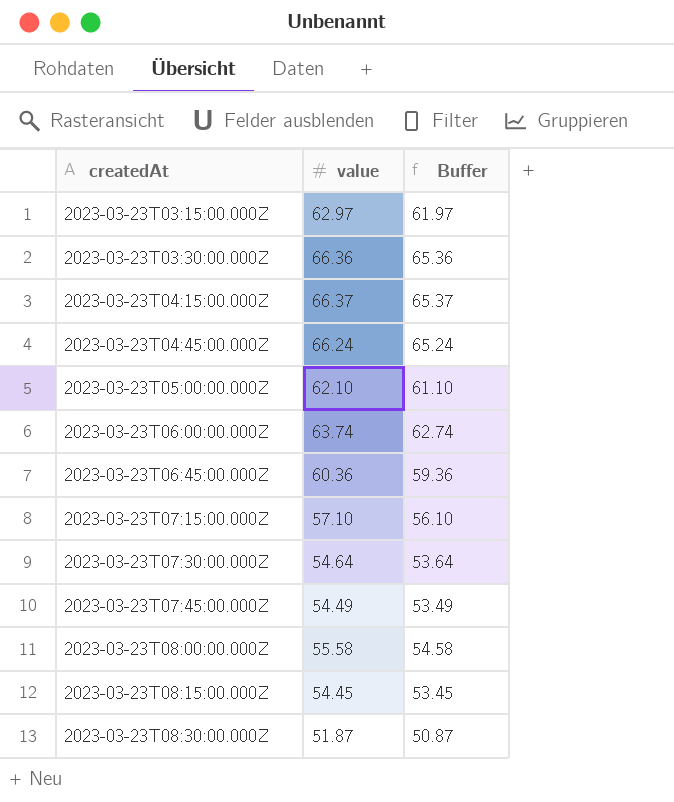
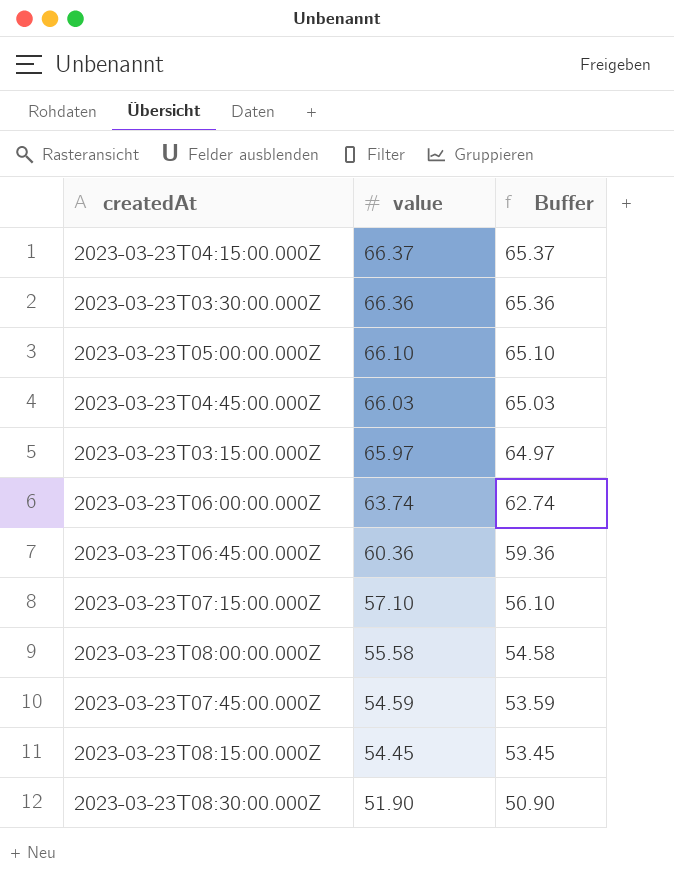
row order: createdAt ascending -> value descending
row 2023-03-23T07:30:00.000Z: 54.64 | 53.64 -> none
2023-03-23T05:00:00.000Z | value: 62.10 -> 66.10
2023-03-23T05:00:00.000Z | Buffer: 61.10 -> 65.10
2023-03-23T04:45:00.000Z | value: 66.24 -> 66.03
2023-03-23T04:45:00.000Z | Buffer: 65.24 -> 65.03
2023-03-23T03:15:00.000Z | value: 62.97 -> 65.97
2023-03-23T03:15:00.000Z | Buffer: 61.97 -> 64.97
2023-03-23T07:45:00.000Z | value: 54.49 -> 54.59
2023-03-23T07:45:00.000Z | Buffer: 53.49 -> 53.59
2023-03-23T08:30:00.000Z | value: 51.87 -> 51.90
2023-03-23T08:30:00.000Z | Buffer: 50.87 -> 50.90

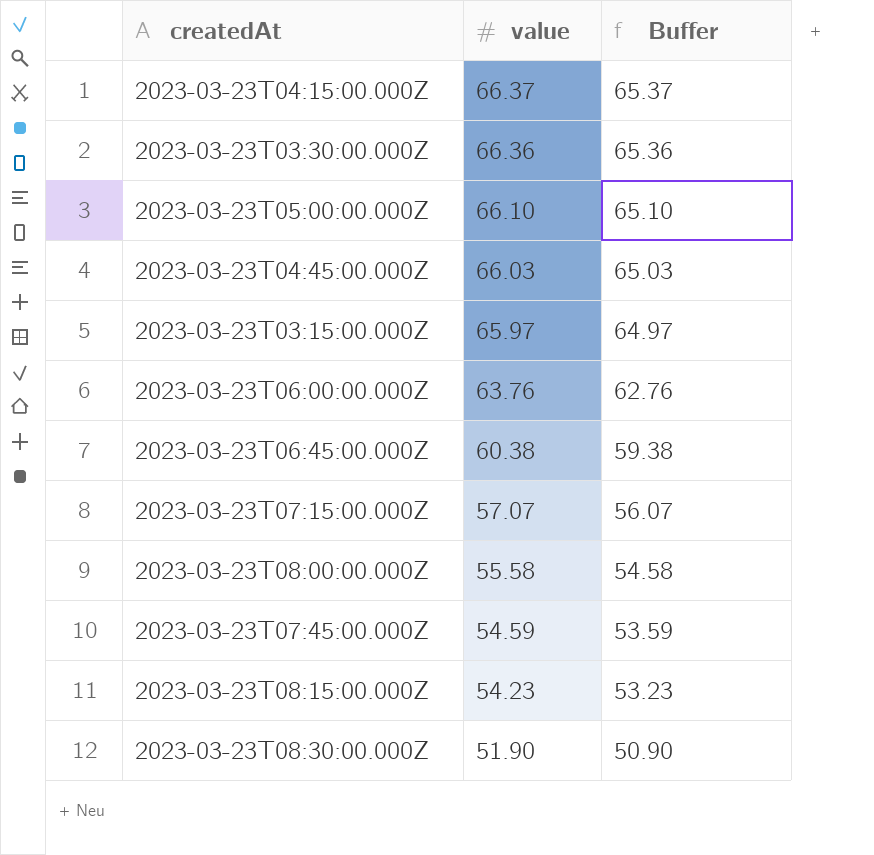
2023-03-23T06:00:00.000Z | value: 63.74 -> 63.76
2023-03-23T06:00:00.000Z | Buffer: 62.74 -> 62.76
2023-03-23T06:45:00.000Z | value: 60.36 -> 60.38
2023-03-23T06:45:00.000Z | Buffer: 59.36 -> 59.38
2023-03-23T07:15:00.000Z | value: 57.10 -> 57.07
2023-03-23T07:15:00.000Z | Buffer: 56.10 -> 56.07
2023-03-23T08:15:00.000Z | value: 54.45 -> 54.23
2023-03-23T08:15:00.000Z | Buffer: 53.45 -> 53.23

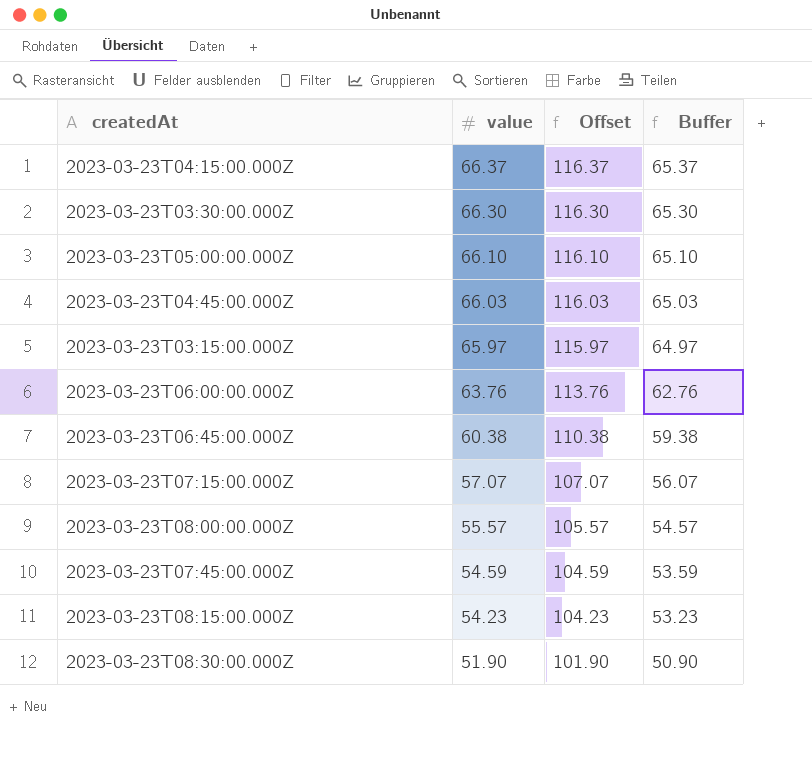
column Offset | formula: none -> [value] + 50
2023-03-23T03:30:00.000Z | value: 66.36 -> 66.30
2023-03-23T03:30:00.000Z | Buffer: 65.36 -> 65.30
2023-03-23T08:00:00.000Z | value: 55.58 -> 55.57
2023-03-23T08:00:00.000Z | Buffer: 54.58 -> 54.57

